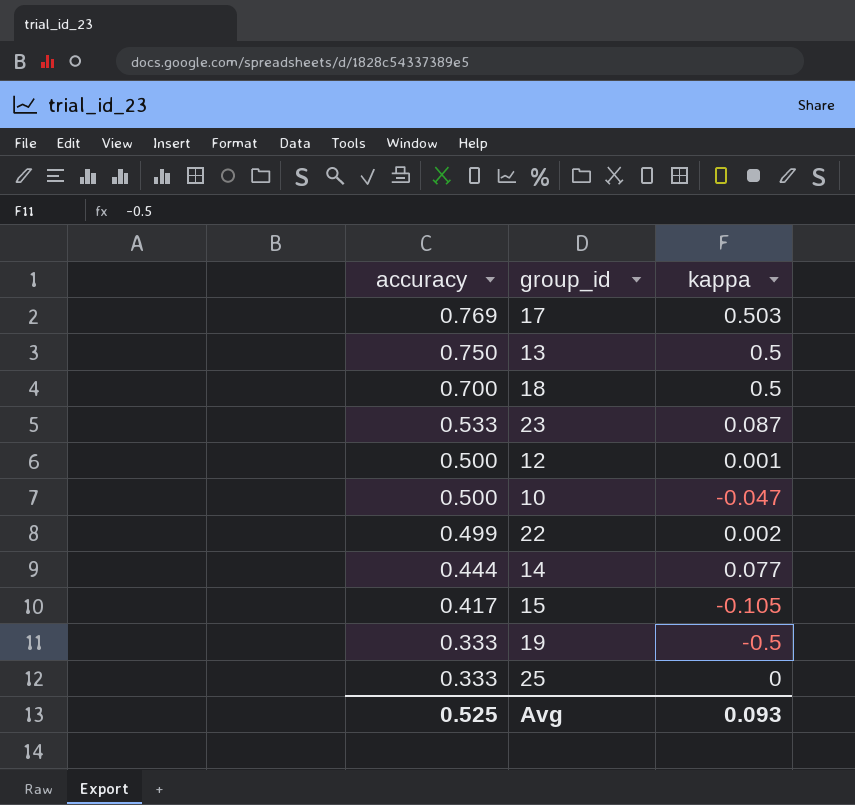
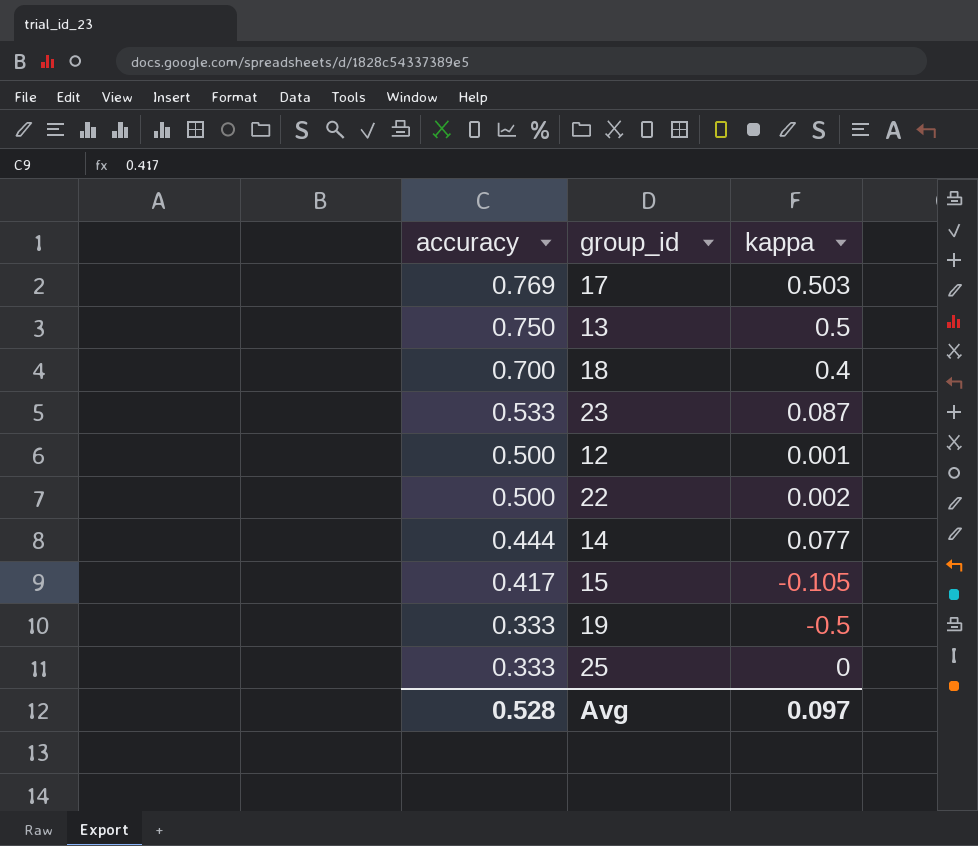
row 10: 0.500 | -0.047 -> none
18 | kappa: 0.5 -> 0.4
22 | accuracy: 0.499 -> 0.500
Avg | accuracy: 0.525 -> 0.528
Avg | kappa: 0.093 -> 0.097

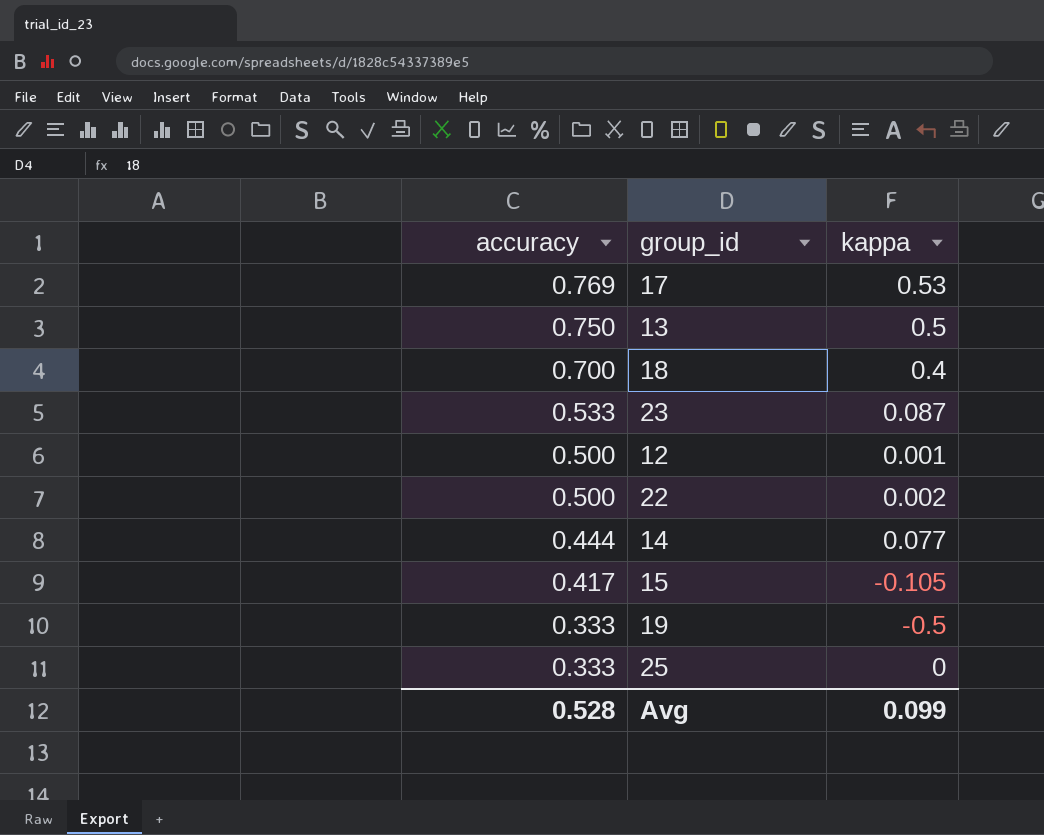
17 | kappa: 0.503 -> 0.53
Avg | kappa: 0.097 -> 0.099

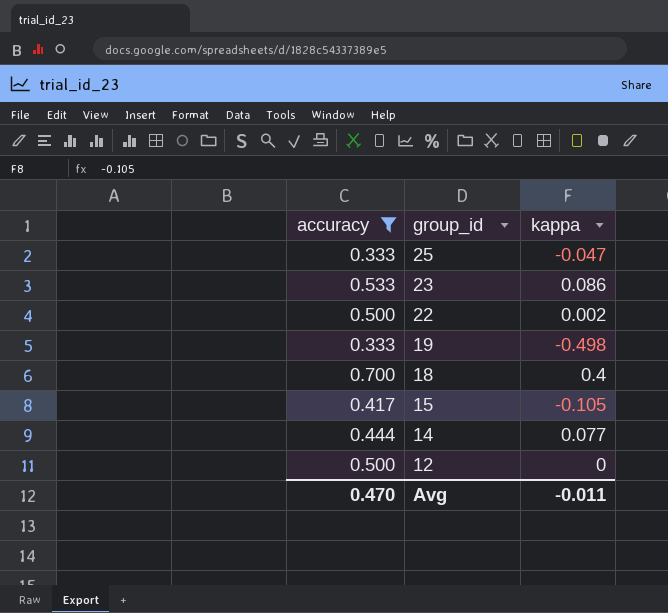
filter: none -> accuracy <= 0.700
row order: accuracy descending -> group_id descending
25 | kappa: 0 -> -0.047
23 | kappa: 0.087 -> 0.086
19 | kappa: -0.5 -> -0.498
12 | kappa: 0.001 -> 0
Avg | accuracy: 0.528 -> 0.470
Avg | kappa: 0.099 -> -0.011

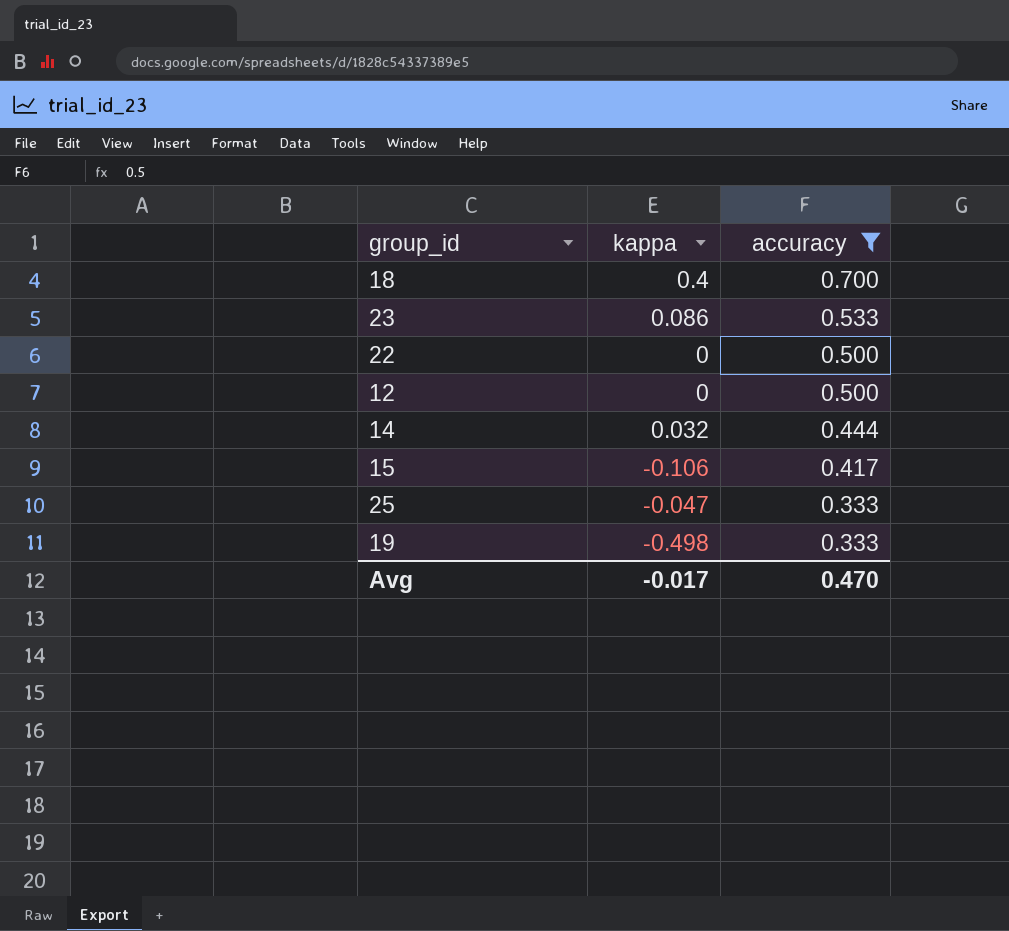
row order: group_id descending -> accuracy descending
column accuracy | position: 1 -> 3
22 | kappa: 0.002 -> 0
14 | kappa: 0.077 -> 0.032
15 | kappa: -0.105 -> -0.106
Avg | kappa: -0.011 -> -0.017

